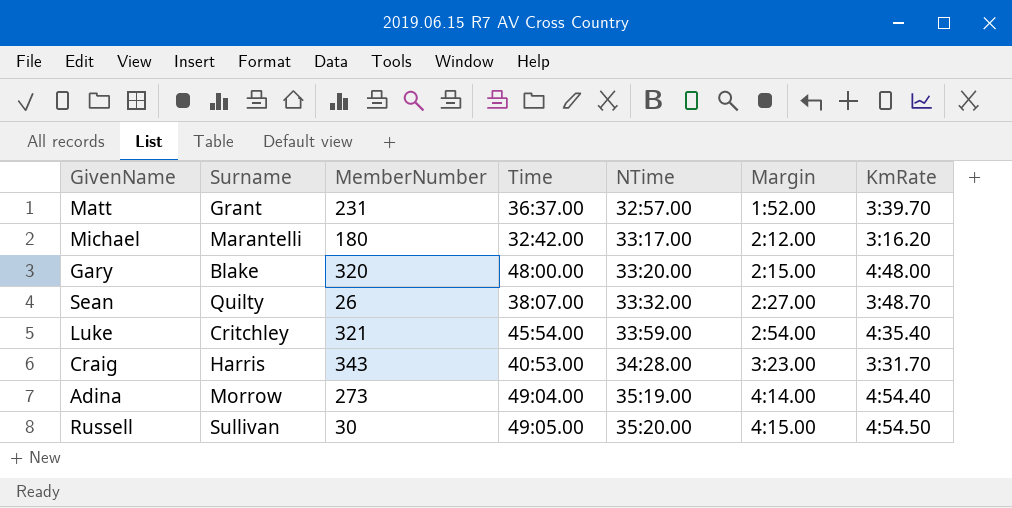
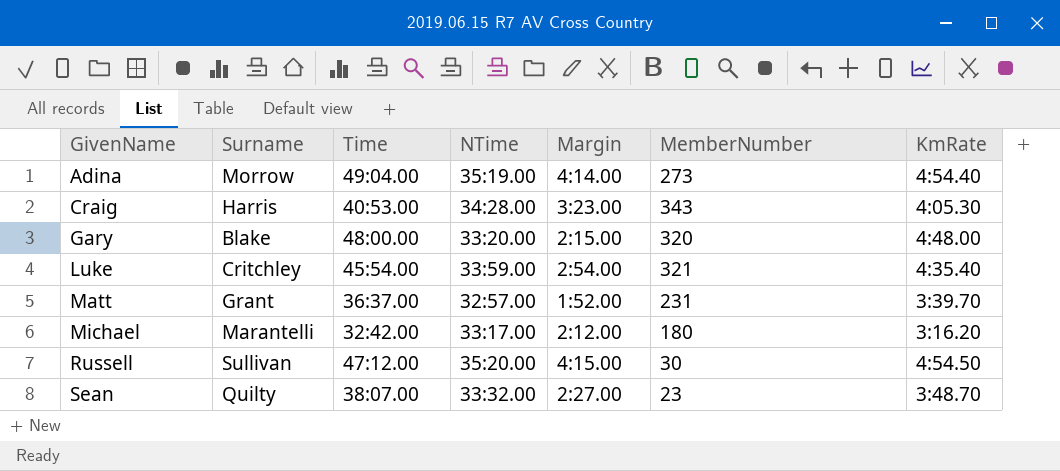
row order: NTime ascending -> GivenName ascending
column MemberNumber | position: 3 -> 6
Craig | KmRate: 3:31.70 -> 4:05.30
Russell | Time: 49:05.00 -> 47:12.00
Sean | MemberNumber: 26 -> 23

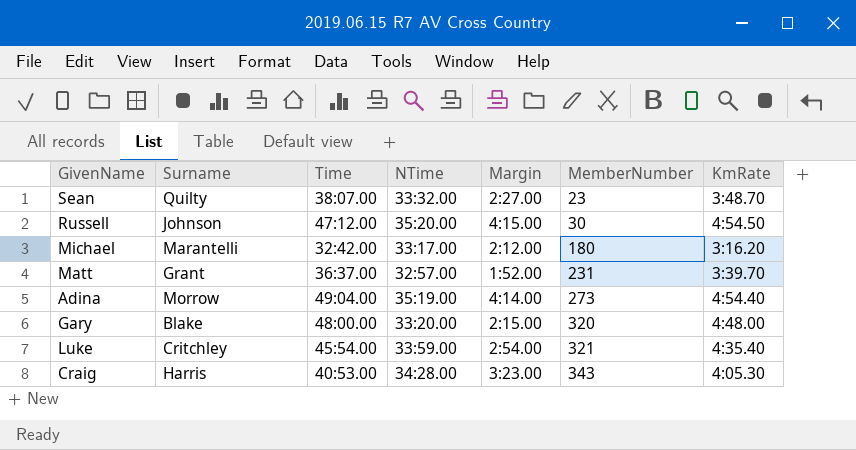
row order: GivenName ascending -> MemberNumber ascending
Russell | Surname: Sullivan -> Johnson

